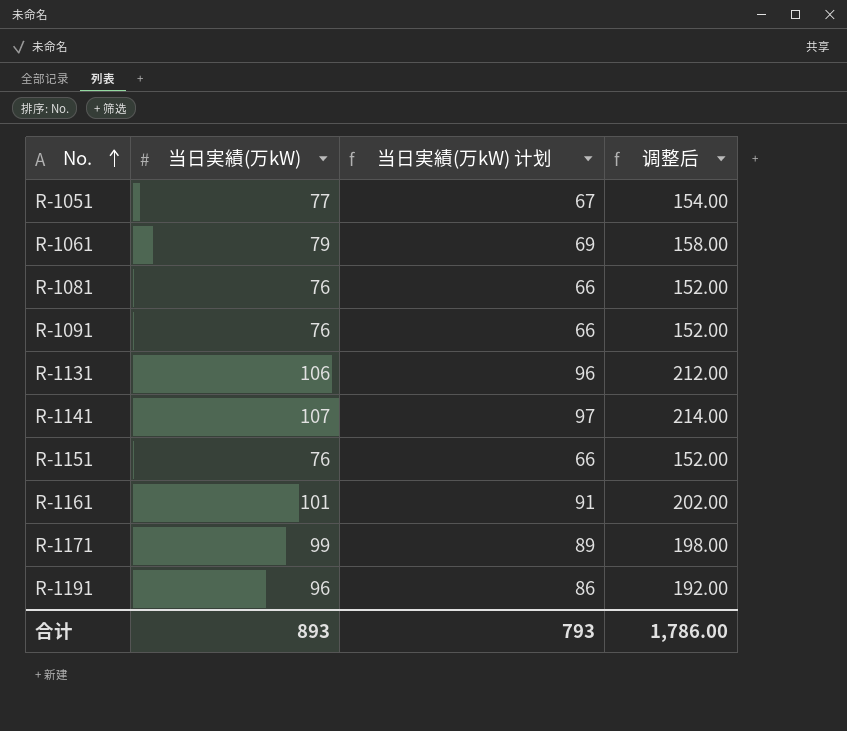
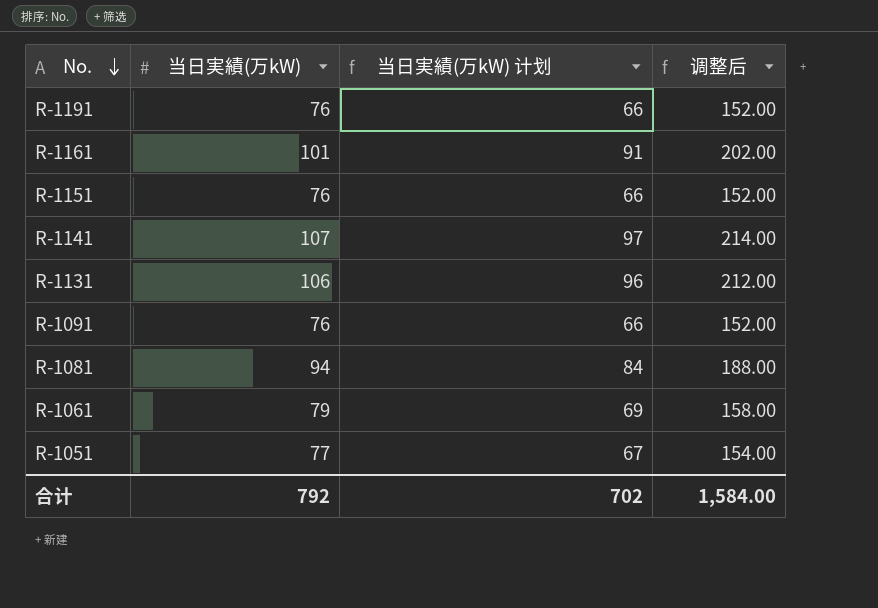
row order: No. ascending -> No. descending
row R-1171: 99 | 89 | 198.00 -> none
R-1191 | 当日実績(万kW): 96 -> 76
R-1191 | 当日実績(万kW) 计划: 86 -> 66
R-1191 | 调整后: 192.00 -> 152.00
R-1081 | 当日実績(万kW): 76 -> 94
R-1081 | 当日実績(万kW) 计划: 66 -> 84
R-1081 | 调整后: 152.00 -> 188.00
合计 | 当日実績(万kW): 893 -> 792
合计 | 当日実績(万kW) 计划: 793 -> 702
合计 | 调整后: 1,786.00 -> 1,584.00

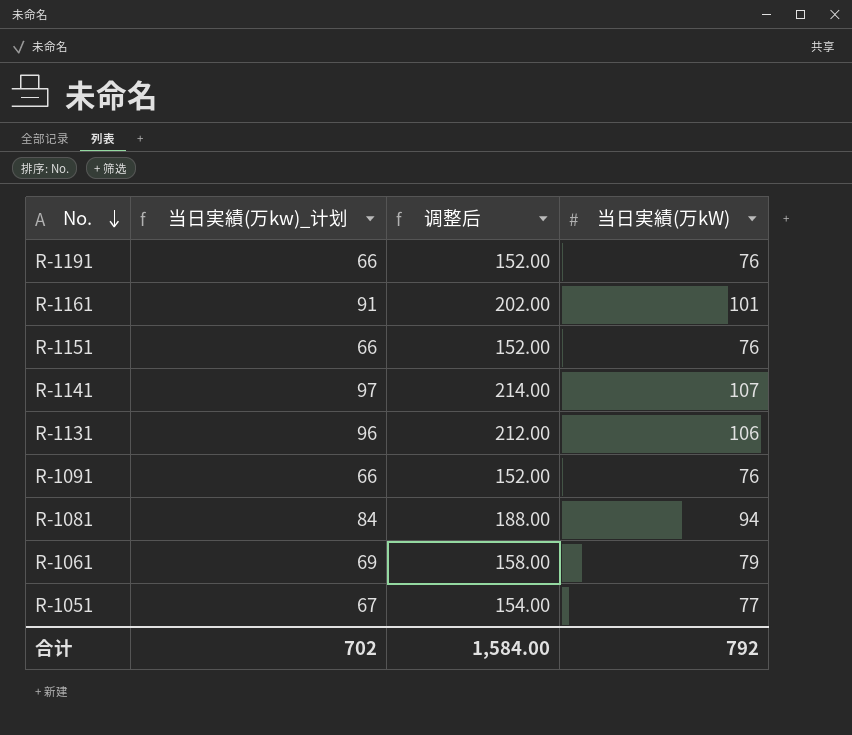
column name: 当日実績(万kW) 计划 -> 当日実績(万kw)_计划
column 当日実績(万kW) | position: 2 -> 4

